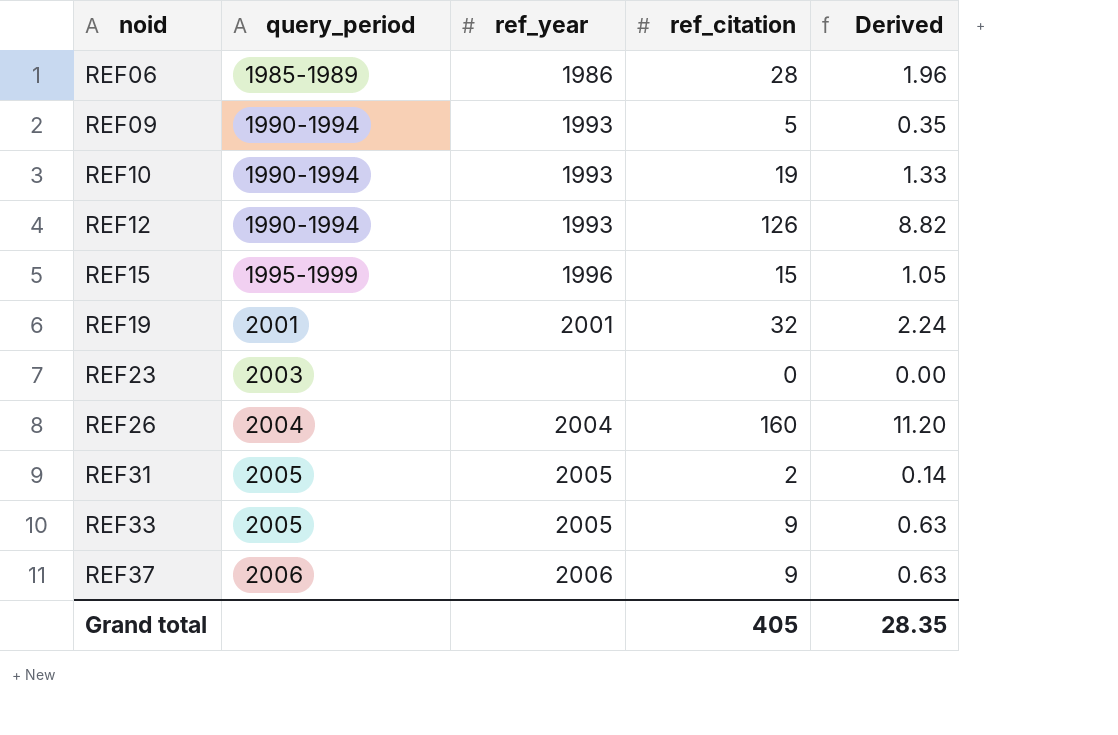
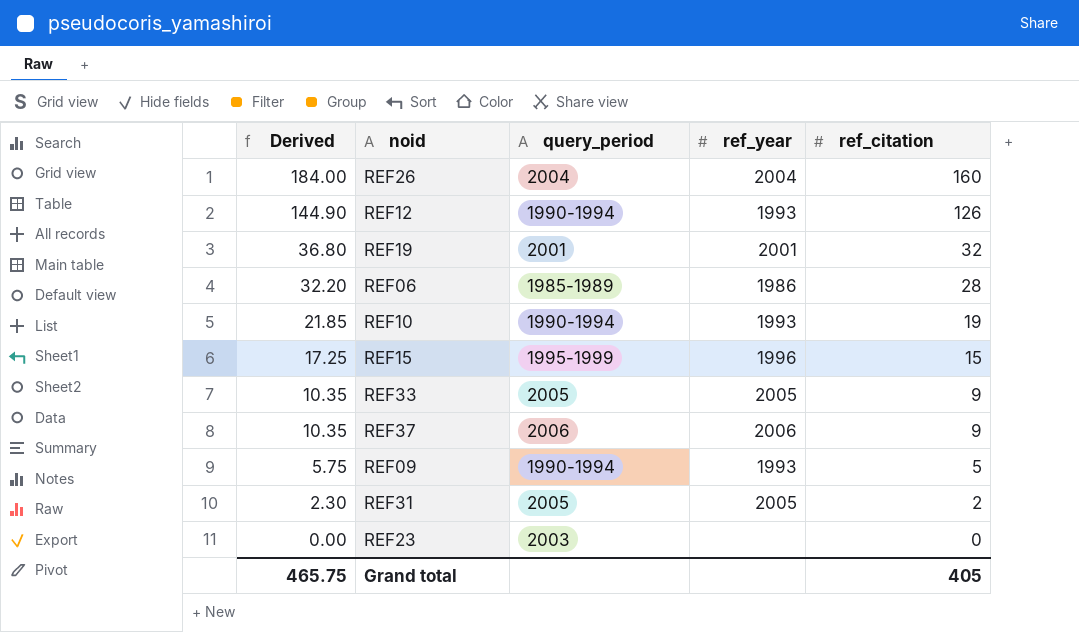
row order: noid ascending -> Derived descending
column Derived | formula: [ref_citation] * 0.07 -> [ref_citation] * 1.15
column Derived | position: 5 -> 1
Grand total | Derived: 28.35 -> 465.75

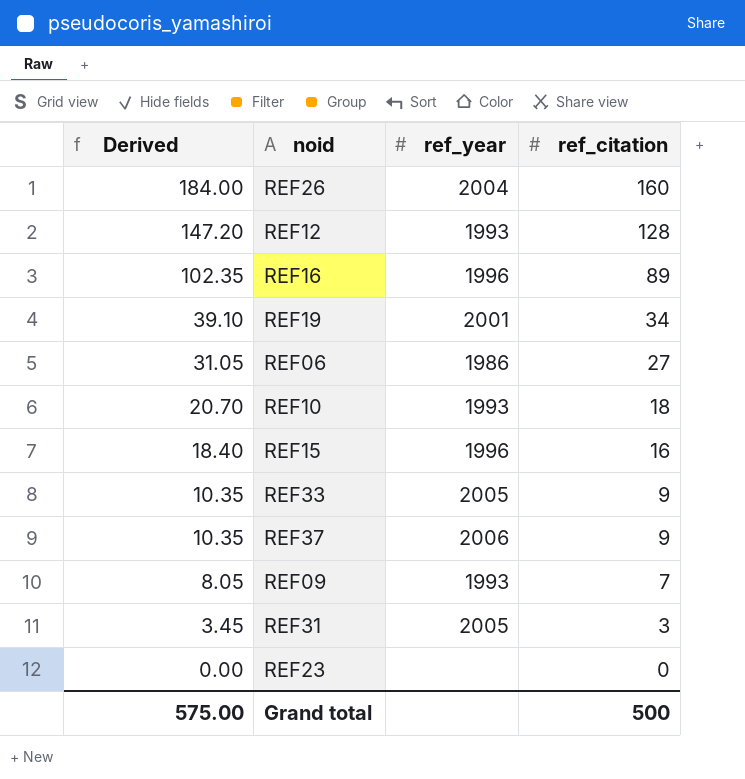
column query_period | position: 3 -> none
REF12 | Derived: 144.90 -> 147.20
REF12 | ref_citation: 126 -> 128
row REF16: none -> 102.35 | 1996 | 89
REF19 | Derived: 36.80 -> 39.10
REF19 | ref_citation: 32 -> 34
REF06 | Derived: 32.20 -> 31.05
REF06 | ref_citation: 28 -> 27
REF10 | Derived: 21.85 -> 20.70
REF10 | ref_citation: 19 -> 18
REF15 | Derived: 17.25 -> 18.40
REF15 | ref_citation: 15 -> 16
REF09 | Derived: 5.75 -> 8.05
REF09 | ref_citation: 5 -> 7
REF31 | Derived: 2.30 -> 3.45
REF31 | ref_citation: 2 -> 3
Grand total | Derived: 465.75 -> 575.00
Grand total | ref_citation: 405 -> 500

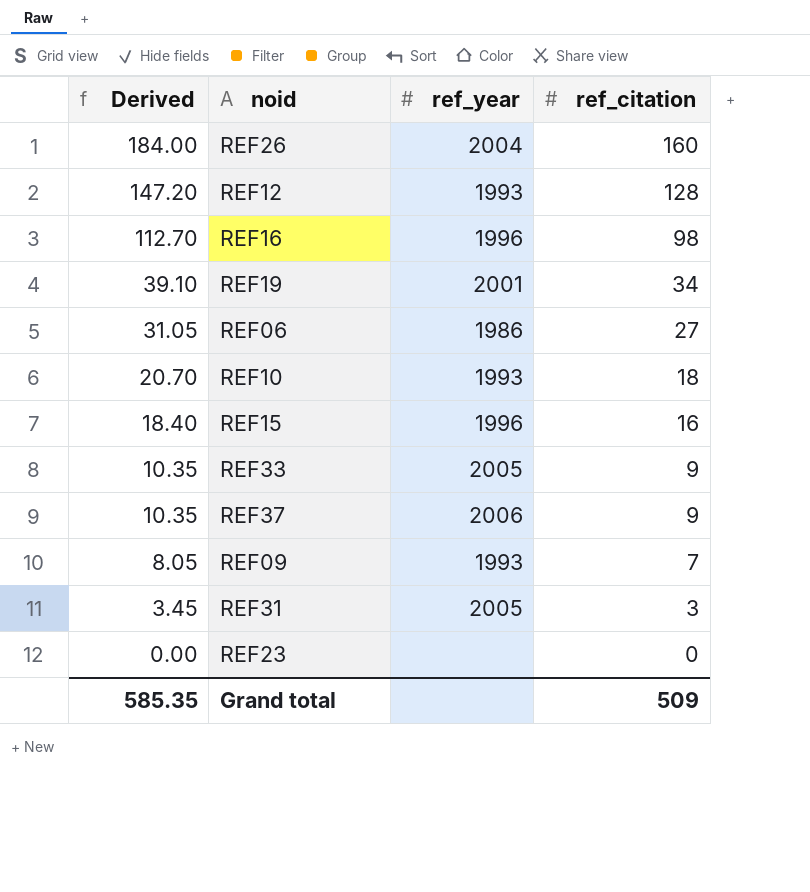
REF16 | Derived: 102.35 -> 112.70
REF16 | ref_citation: 89 -> 98
Grand total | Derived: 575.00 -> 585.35
Grand total | ref_citation: 500 -> 509

